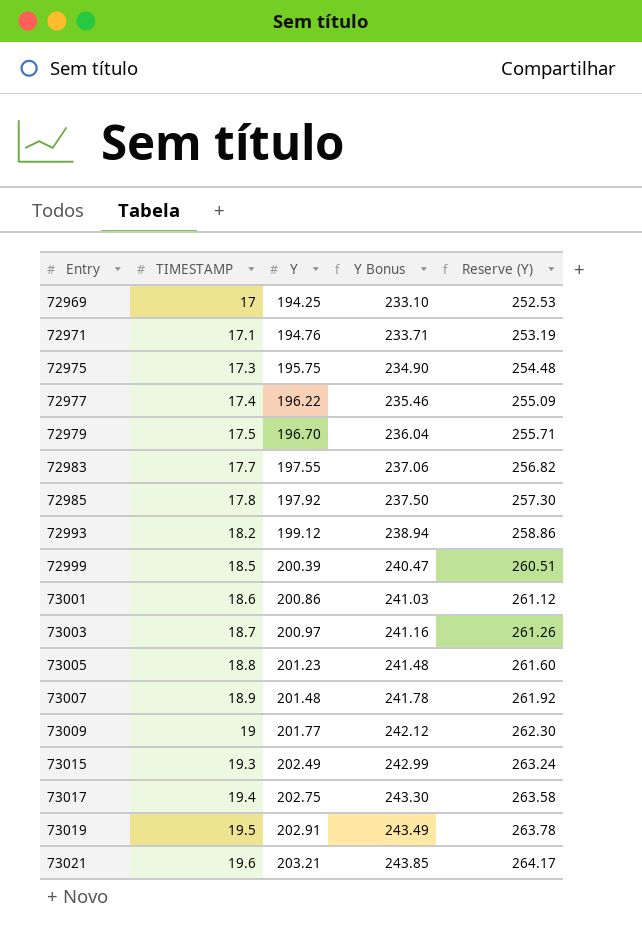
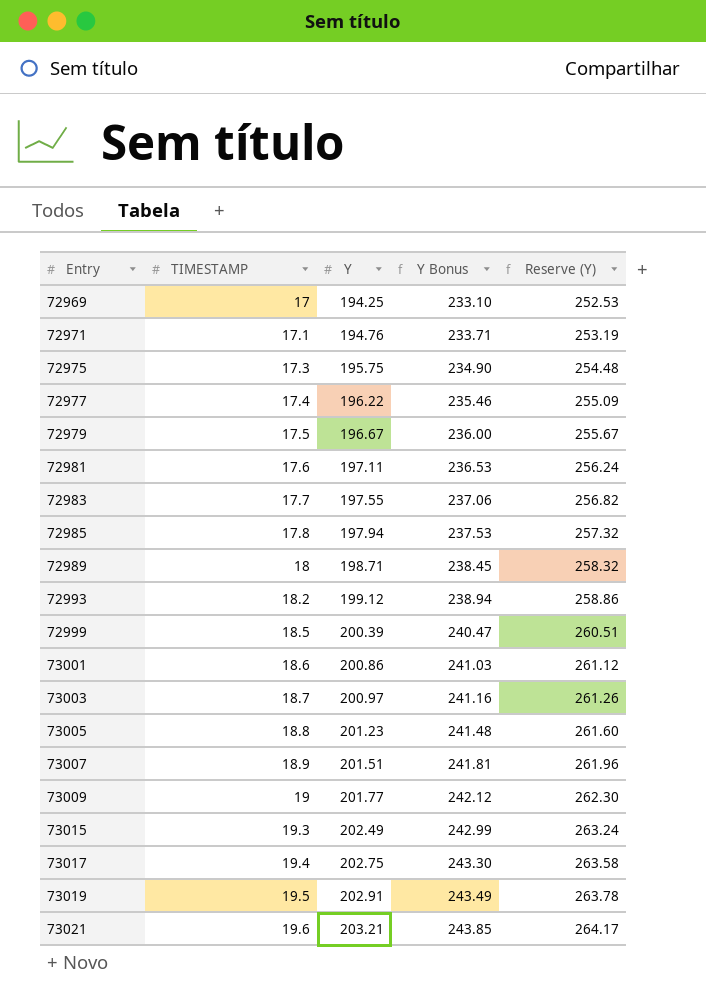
72979 | Y: 196.70 -> 196.67
72979 | Y Bonus: 236.04 -> 236.00
72979 | Reserve (Y): 255.71 -> 255.67
row 72981: none -> 17.6 | 197.11 | 236.53 | 256.24
72985 | Y: 197.92 -> 197.94
72985 | Y Bonus: 237.50 -> 237.53
72985 | Reserve (Y): 257.30 -> 257.32
row 72989: none -> 18 | 198.71 | 238.45 | 258.32
73007 | Y: 201.48 -> 201.51
73007 | Y Bonus: 241.78 -> 241.81
73007 | Reserve (Y): 261.92 -> 261.96

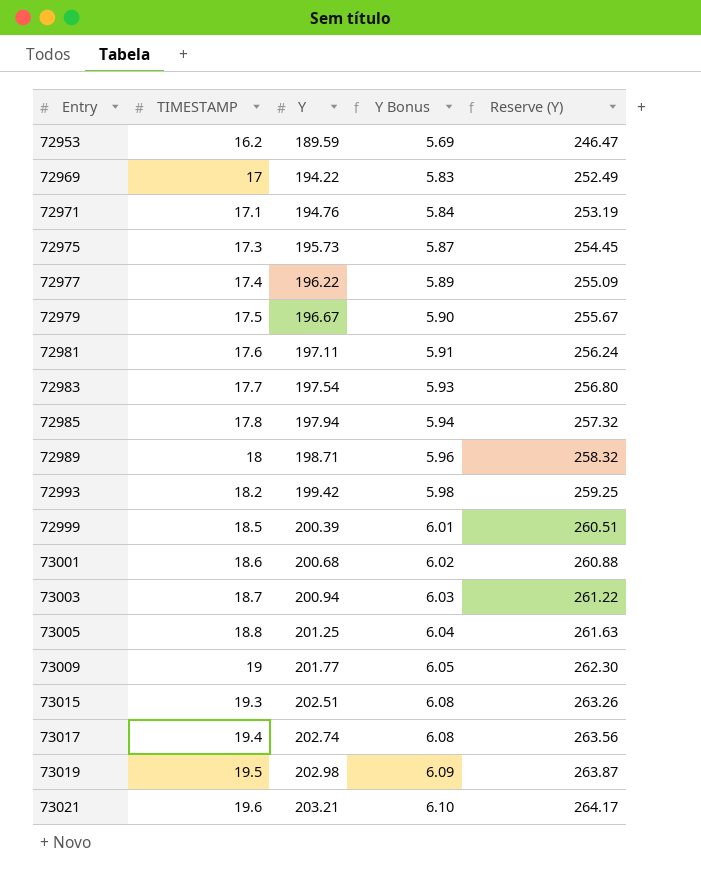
column Y Bonus | formula: [Y] * 1.2 -> [Y] * 0.03
row 73007: 18.9 | 201.51 | 241.81 | 261.96 -> none
row 72953: none -> 16.2 | 189.59 | 5.69 | 246.47
72969 | Y: 194.25 -> 194.22
72969 | Reserve (Y): 252.53 -> 252.49
72975 | Y: 195.75 -> 195.73
72975 | Reserve (Y): 254.48 -> 254.45
72983 | Y: 197.55 -> 197.54
72983 | Reserve (Y): 256.82 -> 256.80
72993 | Y: 199.12 -> 199.42
72993 | Reserve (Y): 258.86 -> 259.25
73001 | Y: 200.86 -> 200.68
73001 | Reserve (Y): 261.12 -> 260.88
73003 | Y: 200.97 -> 200.94
73003 | Reserve (Y): 261.26 -> 261.22
73005 | Y: 201.23 -> 201.25
73005 | Reserve (Y): 261.60 -> 261.63
73015 | Y: 202.49 -> 202.51
73015 | Reserve (Y): 263.24 -> 263.26
73017 | Y: 202.75 -> 202.74
73017 | Reserve (Y): 263.58 -> 263.56
73019 | Y: 202.91 -> 202.98
73019 | Reserve (Y): 263.78 -> 263.87

